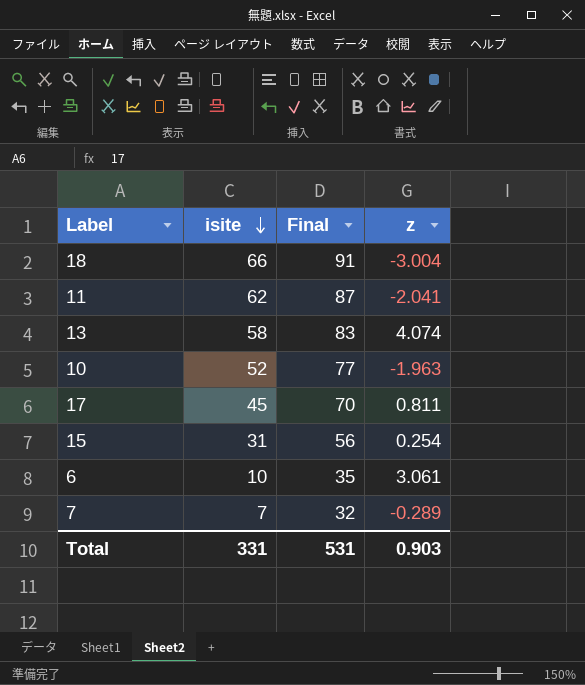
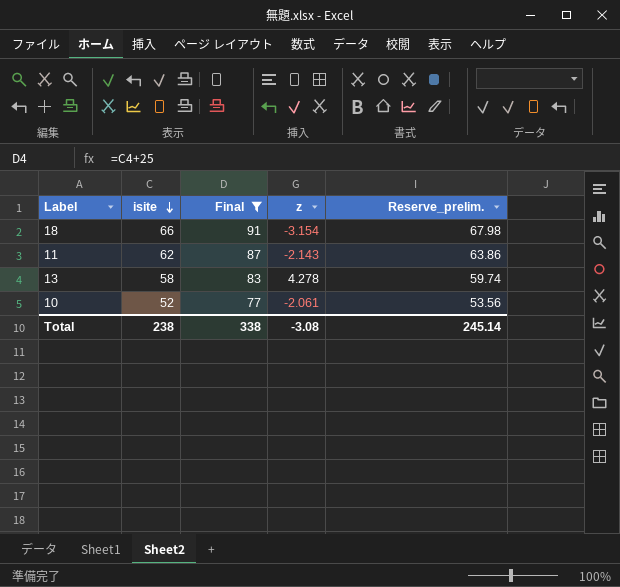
filter: none -> Final >= 77
column Reserve_prelim. | formula: none -> [isite] * 1.03
18 | z: -3.004 -> -3.154
11 | z: -2.041 -> -2.143
13 | z: 4.074 -> 4.278
10 | z: -1.963 -> -2.061
Total | isite: 331 -> 238
Total | Final: 531 -> 338
Total | z: 0.903 -> -3.08

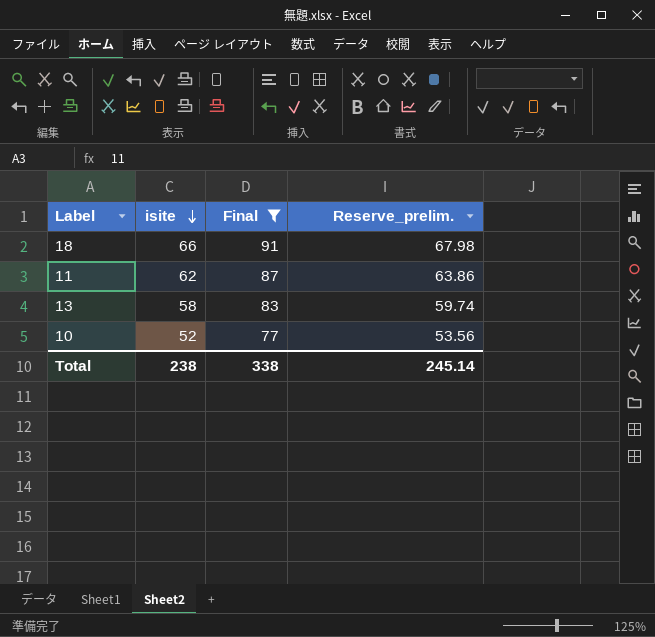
column z | position: 4 -> none

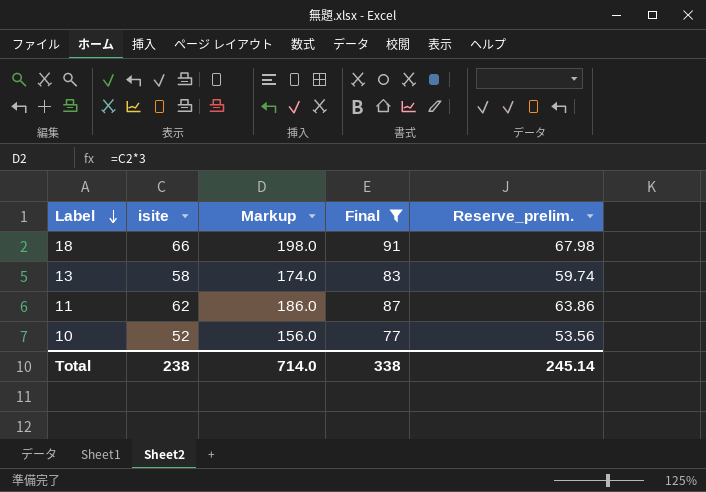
row order: isite descending -> Label descending
column Markup | formula: none -> [isite] * 3

